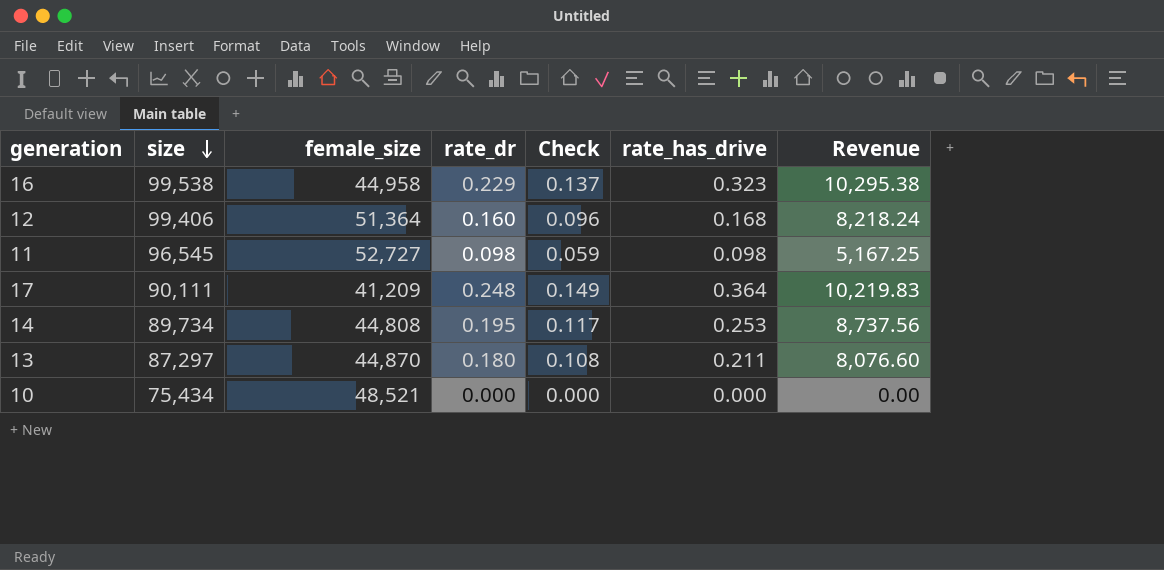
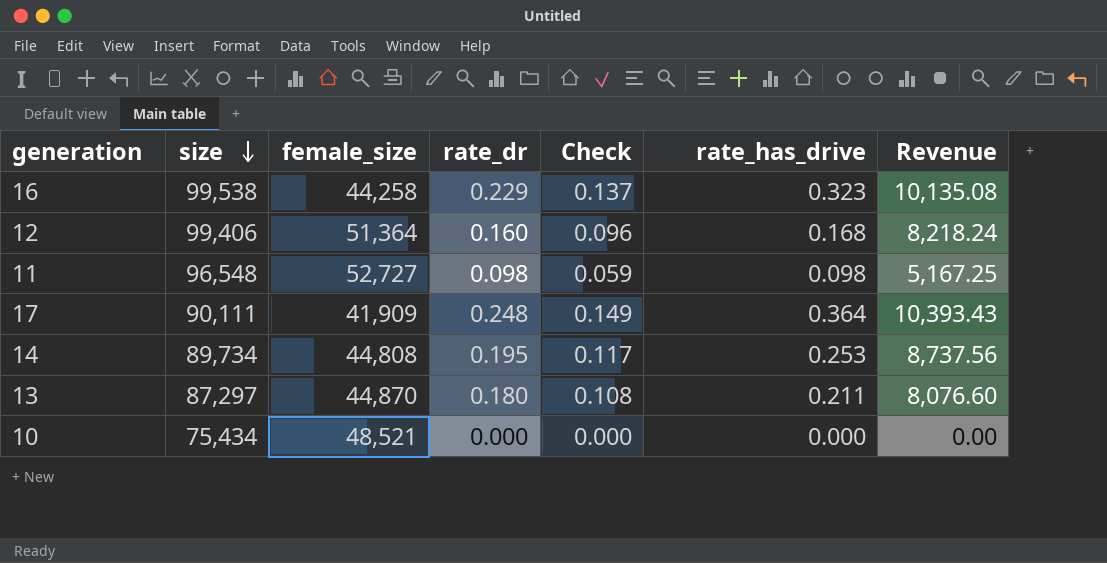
16 | female_size: 44,958 -> 44,258
16 | Revenue: 10,295.38 -> 10,135.08
11 | size: 96,545 -> 96,548
17 | female_size: 41,209 -> 41,909
17 | Revenue: 10,219.83 -> 10,393.43

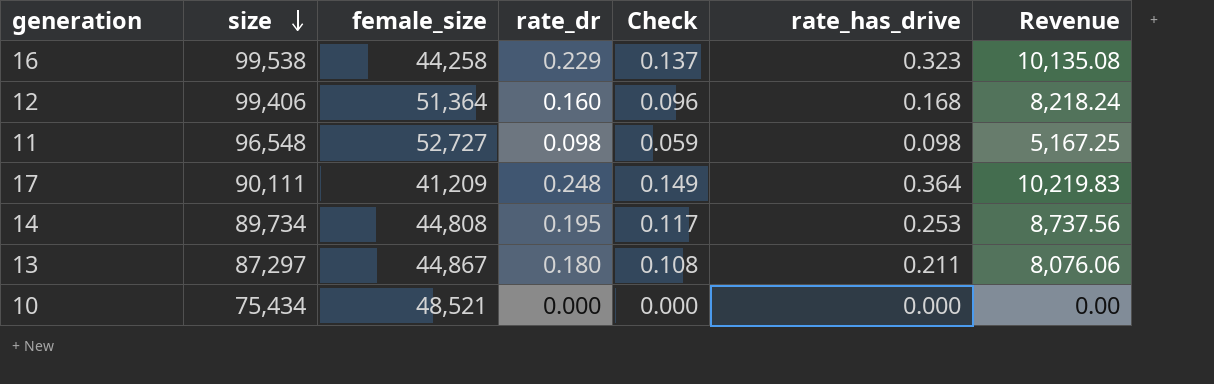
17 | female_size: 41,909 -> 41,209
17 | Revenue: 10,393.43 -> 10,219.83
13 | female_size: 44,870 -> 44,867
13 | Revenue: 8,076.60 -> 8,076.06

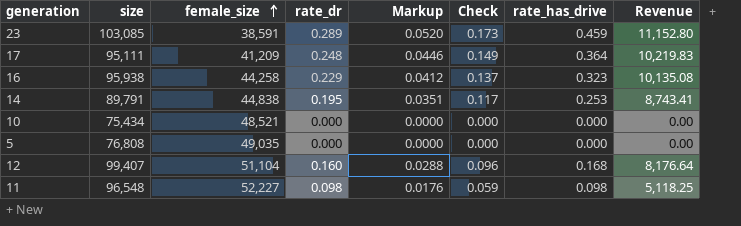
row order: size descending -> female_size ascending
column Markup | formula: none -> [rate_dr] * 0.18
row 13: 87,297 | 44,867 | 0.180 | 0.108 | 0.211 | 8,076.06 -> none
row 23: none -> 103,085 | 38,591 | 0.289 | 0.0520 | 0.173 | 0.459 | 11,152.80
17 | size: 90,111 -> 95,111
16 | size: 99,538 -> 95,938
14 | size: 89,734 -> 89,791
14 | female_size: 44,808 -> 44,838
14 | Revenue: 8,737.56 -> 8,743.41
row 5: none -> 76,808 | 49,035 | 0.000 | 0.0000 | 0.000 | 0.000 | 0.00
12 | size: 99,406 -> 99,407
12 | female_size: 51,364 -> 51,104
12 | Revenue: 8,218.24 -> 8,176.64
11 | female_size: 52,727 -> 52,227
11 | Revenue: 5,167.25 -> 5,118.25

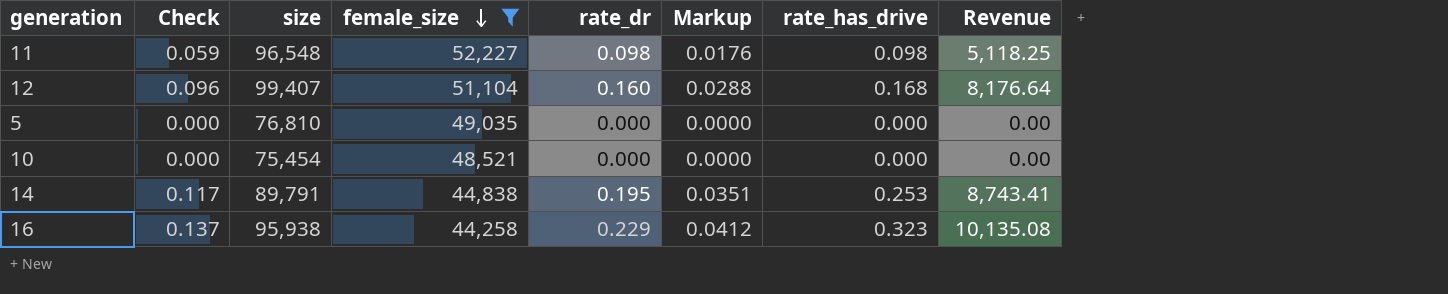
filter: none -> female_size >= 44,258
row order: female_size ascending -> female_size descending
column Check | position: 6 -> 2
5 | size: 76,808 -> 76,810
10 | size: 75,434 -> 75,454

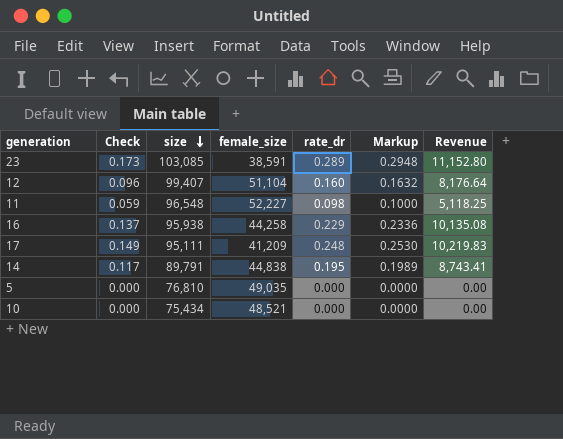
filter: female_size >= 44,258 -> none
row order: female_size descending -> size descending
column rate_has_drive | position: 7 -> none
column Markup | formula: [rate_dr] * 0.18 -> [rate_dr] * 1.02
10 | size: 75,454 -> 75,434

